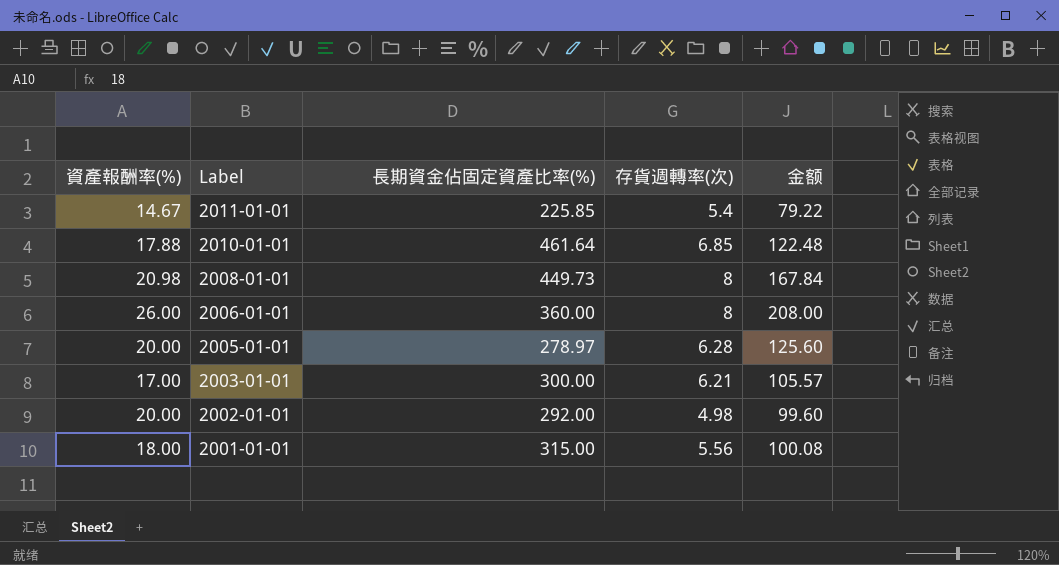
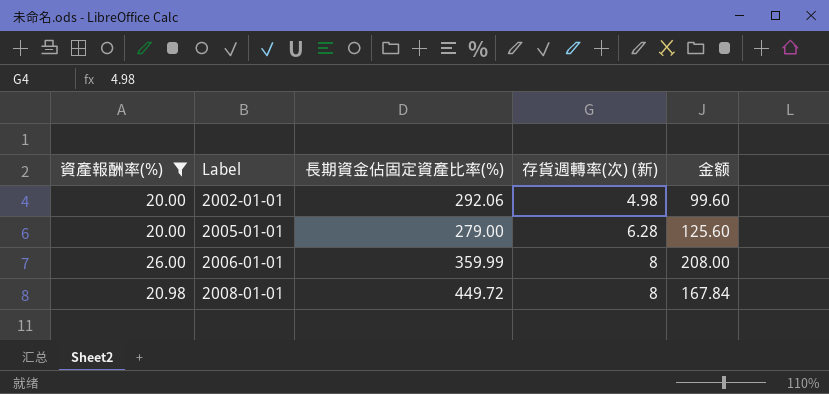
filter: none -> 資產報酬率(%) >= 20.00
row order: Label descending -> Label ascending
column name: 存貨週轉率(次) -> 存貨週轉率(次) (新)
2002-01-01 | 長期資金佔固定資產比率(%): 292.00 -> 292.06
2005-01-01 | 長期資金佔固定資產比率(%): 278.97 -> 279.00
2006-01-01 | 長期資金佔固定資產比率(%): 360.00 -> 359.99
2008-01-01 | 長期資金佔固定資產比率(%): 449.73 -> 449.72

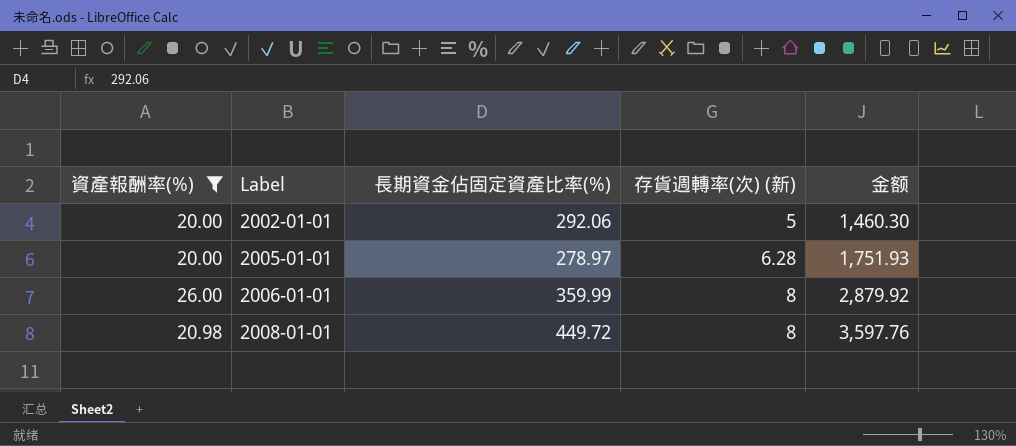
column 金额 | formula: [資產報酬率(%)] * [存貨週轉率(次) (新)] -> [長期資金佔固定資產比率(%)] * [存貨週轉率(次) (新)]
2002-01-01 | 存貨週轉率(次) (新): 4.98 -> 5
2005-01-01 | 長期資金佔固定資產比率(%): 279.00 -> 278.97

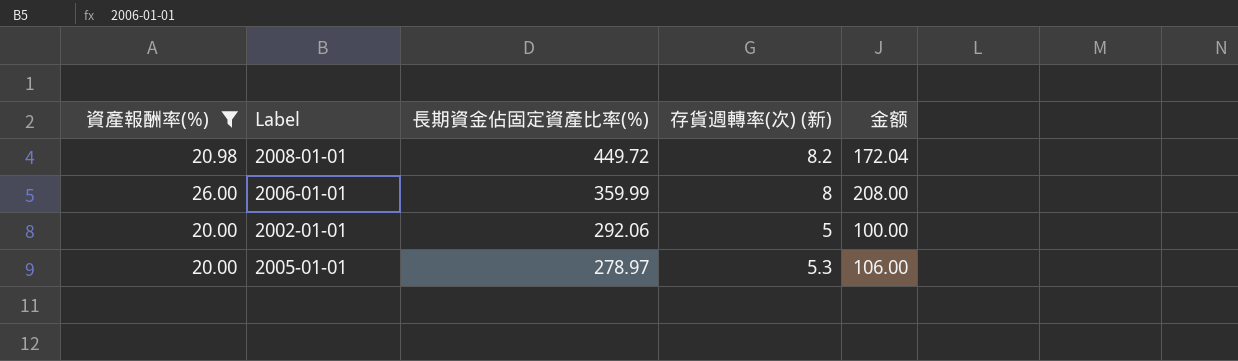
row order: Label ascending -> 長期資金佔固定資產比率(%) descending
column 金额 | formula: [長期資金佔固定資產比率(%)] * [存貨週轉率(次) (新)] -> [資產報酬率(%)] * [存貨週轉率(次) (新)]
2008-01-01 | 存貨週轉率(次) (新): 8 -> 8.2
2005-01-01 | 存貨週轉率(次) (新): 6.28 -> 5.3

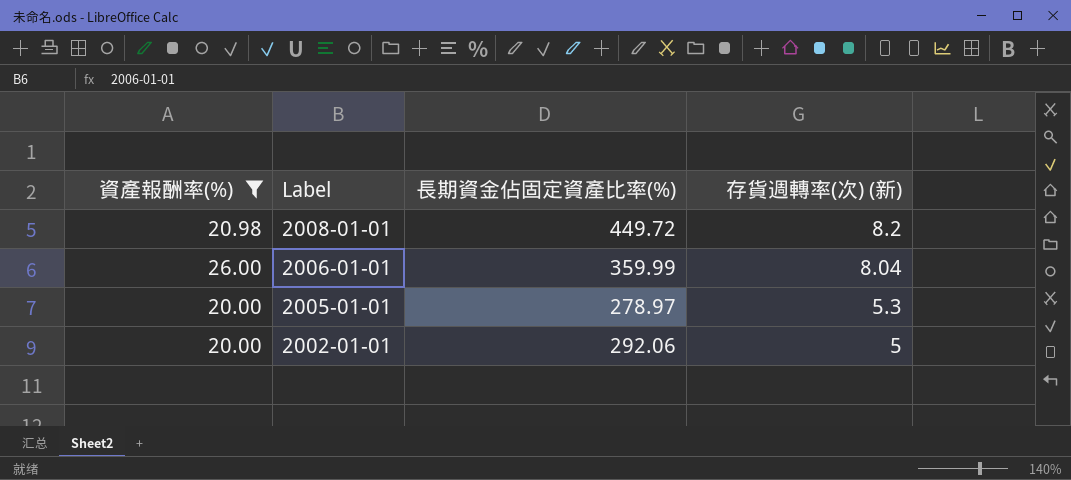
row order: 長期資金佔固定資產比率(%) descending -> Label descending
column 金额 | formula: [資產報酬率(%)] * [存貨週轉率(次) (新)] -> none
2006-01-01 | 存貨週轉率(次) (新): 8 -> 8.04

